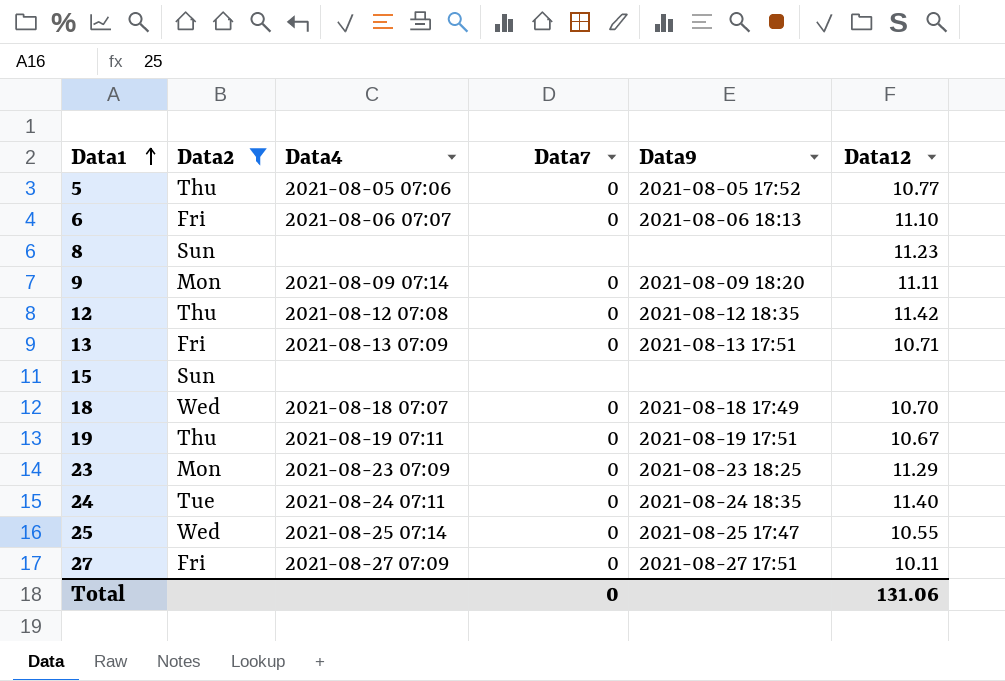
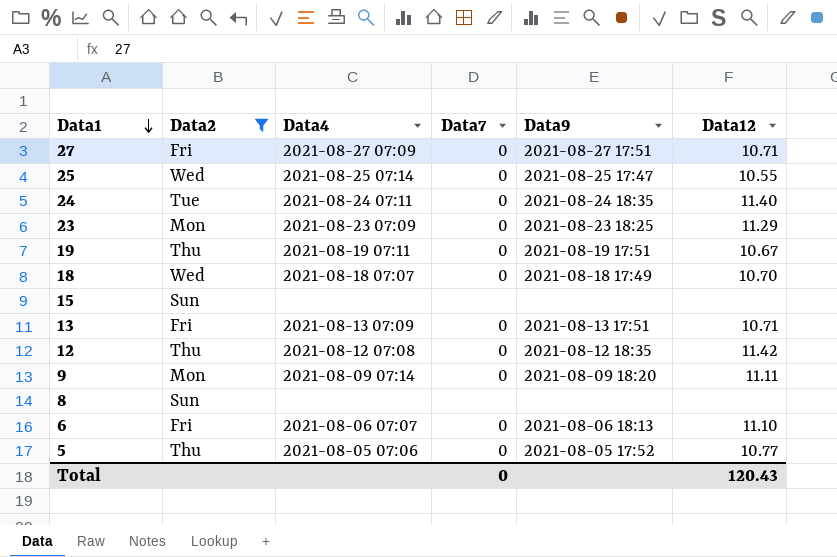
row order: Data1 ascending -> Data1 descending
27 | Data12: 10.11 -> 10.71
8 | Data12: 11.23 -> none
Total | Data12: 131.06 -> 120.43

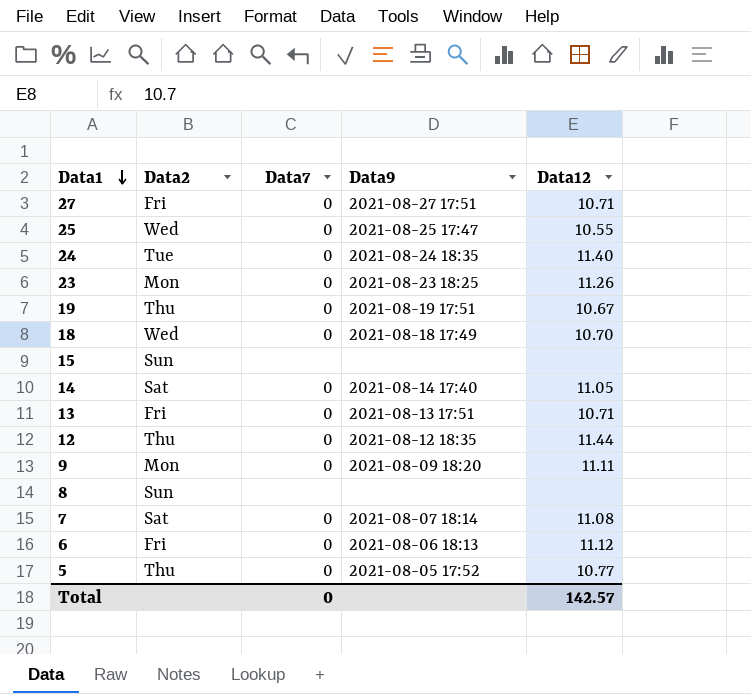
filter: Data2 != Sat -> none
column Data4 | position: 3 -> none
23 | Data12: 11.29 -> 11.26
12 | Data12: 11.42 -> 11.44
6 | Data12: 11.10 -> 11.12
Total | Data12: 120.43 -> 142.57

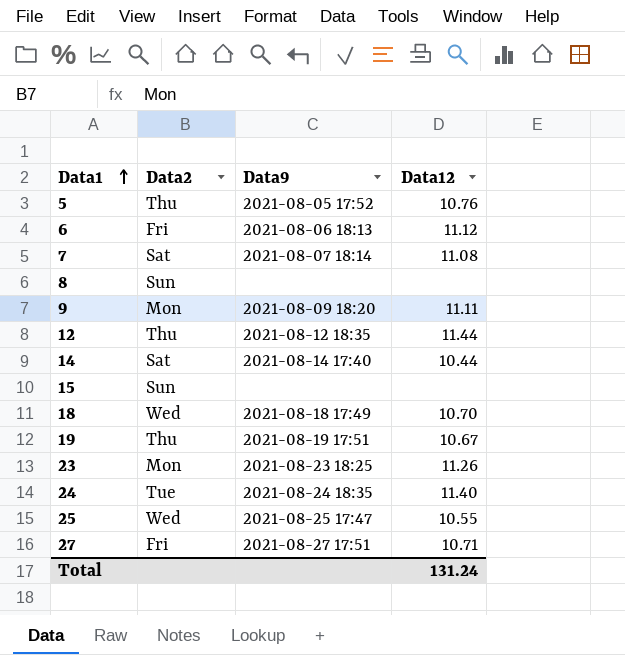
row order: Data1 descending -> Data1 ascending
column Data7 | position: 3 -> none
row 13: Fri | 0 | 2021-08-13 17:51 | 10.71 -> none
5 | Data12: 10.77 -> 10.76
14 | Data12: 11.05 -> 10.44
Total | Data12: 142.57 -> 131.24

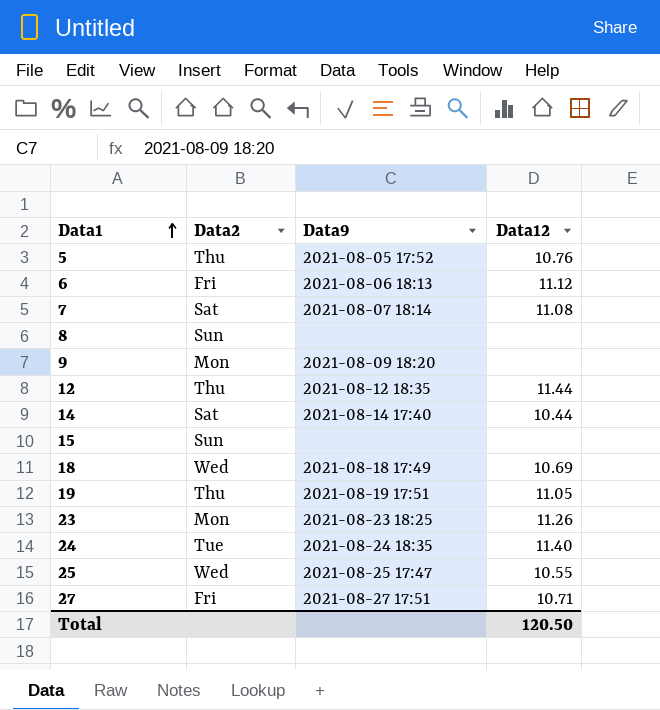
9 | Data12: 11.11 -> none
18 | Data12: 10.70 -> 10.69
19 | Data12: 10.67 -> 11.05
Total | Data12: 131.24 -> 120.50

